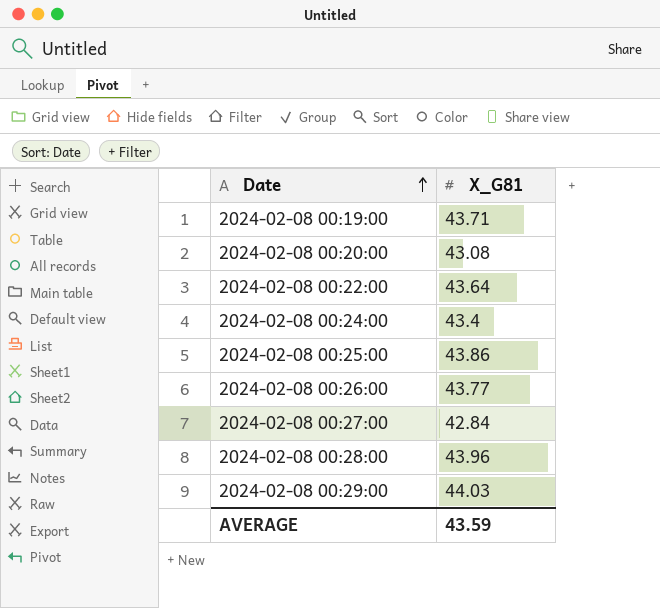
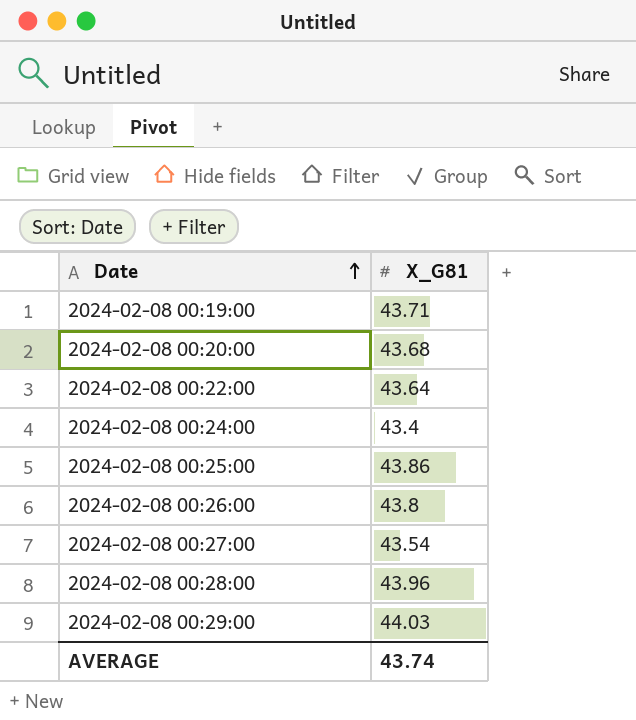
2024-02-08 00:20:00 | X_G81: 43.08 -> 43.68
2024-02-08 00:26:00 | X_G81: 43.77 -> 43.8
2024-02-08 00:27:00 | X_G81: 42.84 -> 43.54
AVERAGE | X_G81: 43.59 -> 43.74

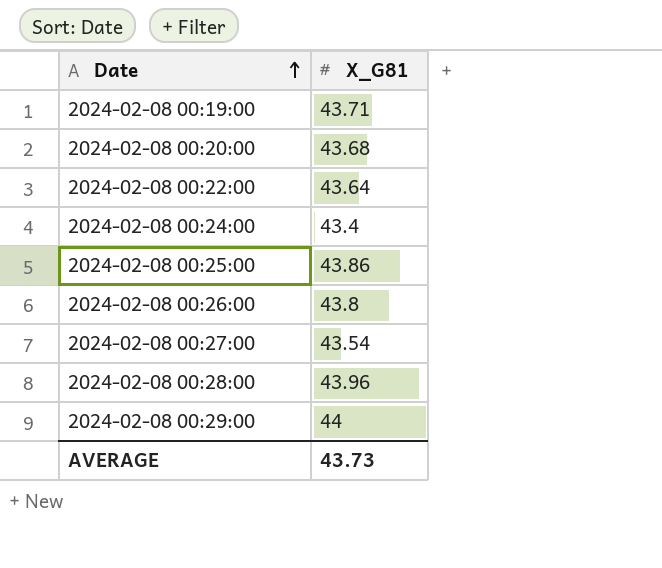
2024-02-08 00:29:00 | X_G81: 44.03 -> 44
AVERAGE | X_G81: 43.74 -> 43.73

